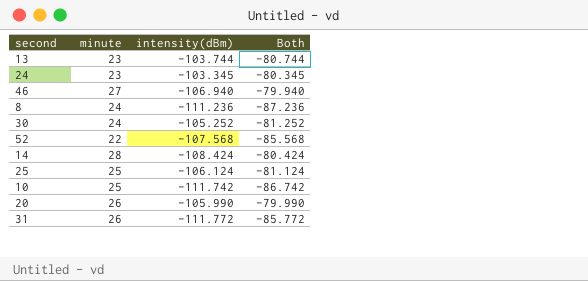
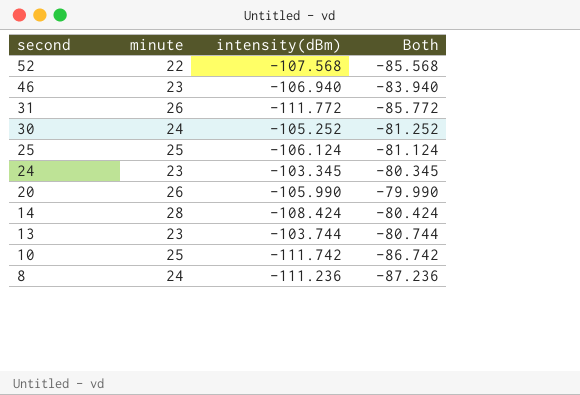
row order: none -> second descending
46 | minute: 27 -> 23
46 | Both: -79.940 -> -83.940

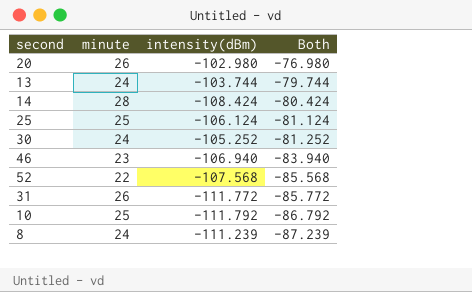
row order: second descending -> Both descending
row 24: 23 | -103.345 | -80.345 -> none
20 | intensity(dBm): -105.990 -> -102.980
20 | Both: -79.990 -> -76.980
13 | minute: 23 -> 24
13 | Both: -80.744 -> -79.744
10 | intensity(dBm): -111.742 -> -111.792
10 | Both: -86.742 -> -86.792
8 | intensity(dBm): -111.236 -> -111.239
8 | Both: -87.236 -> -87.239

